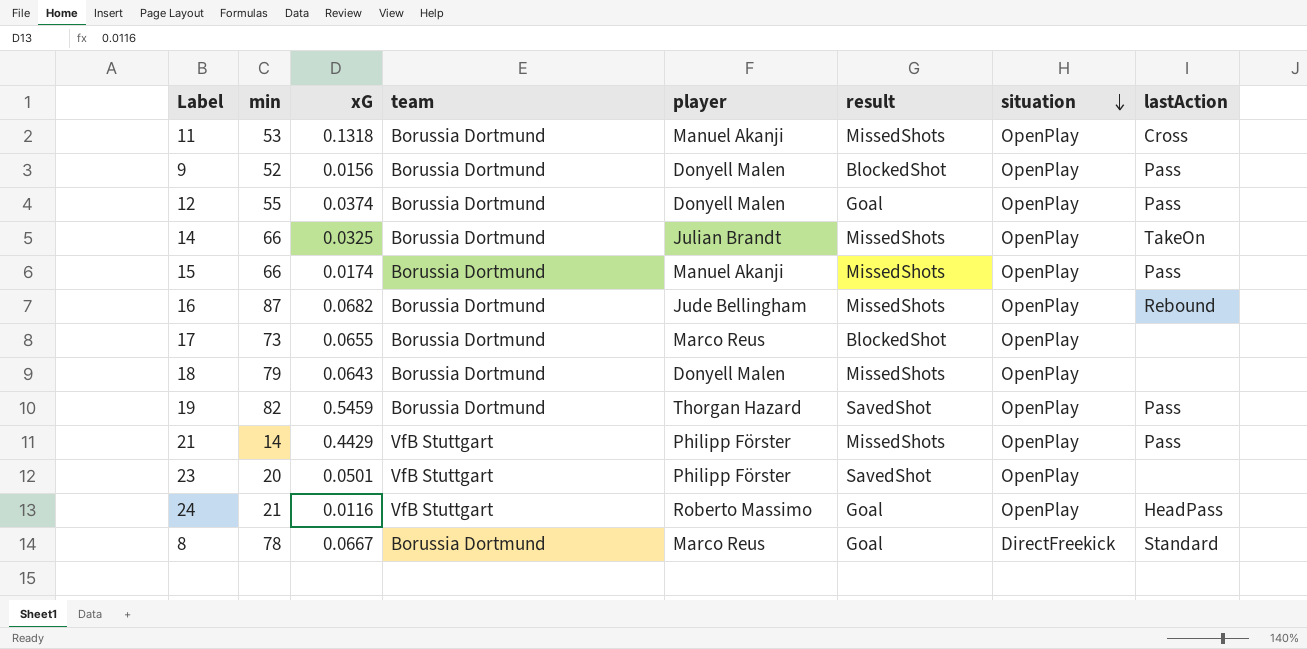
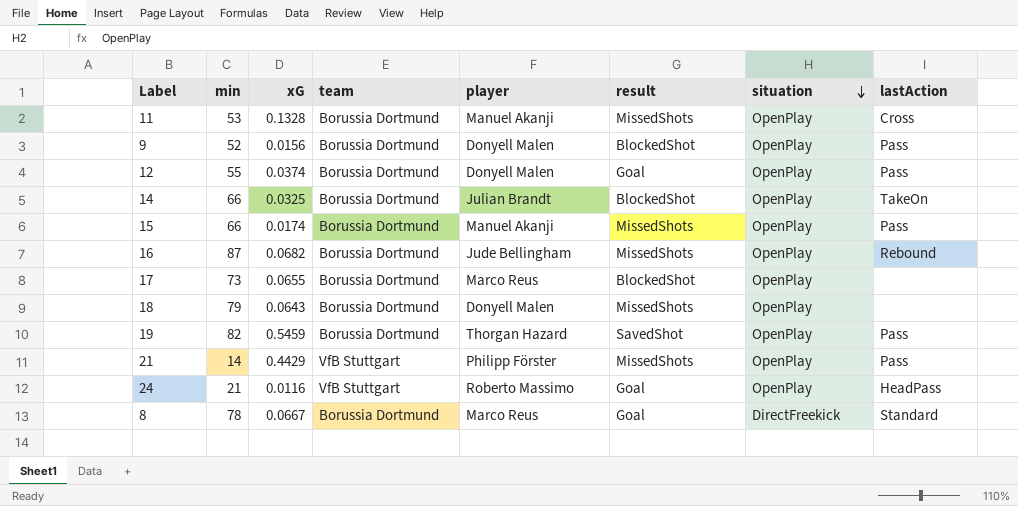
row 23: 20 | 0.0501 | VfB Stuttgart | Philipp Förster | SavedShot | OpenPlay | none -> none
11 | xG: 0.1318 -> 0.1328
14 | result: MissedShots -> BlockedShot

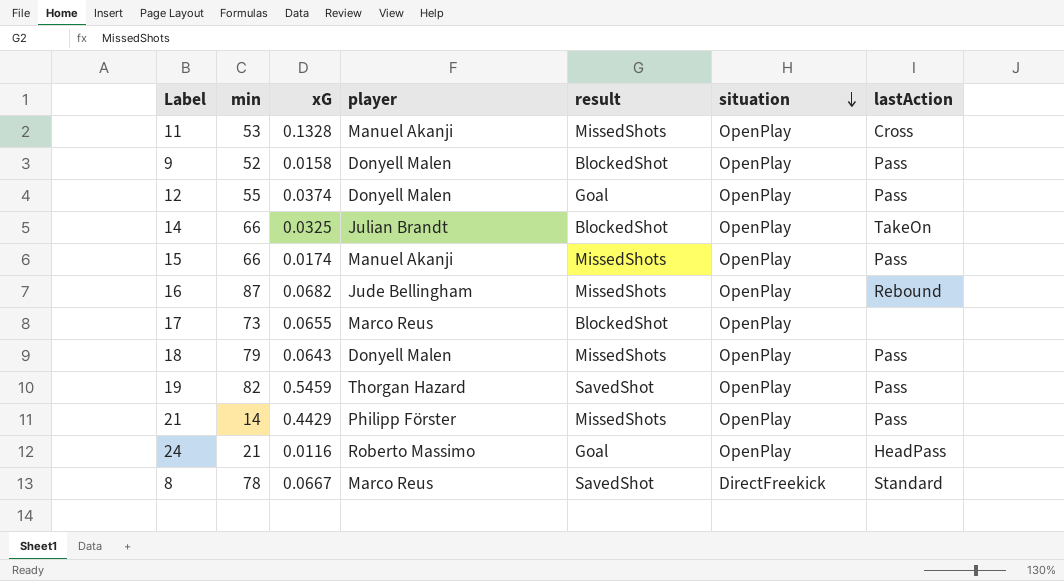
column team | position: 4 -> none
9 | xG: 0.0156 -> 0.0158
18 | lastAction: none -> Pass
8 | result: Goal -> SavedShot

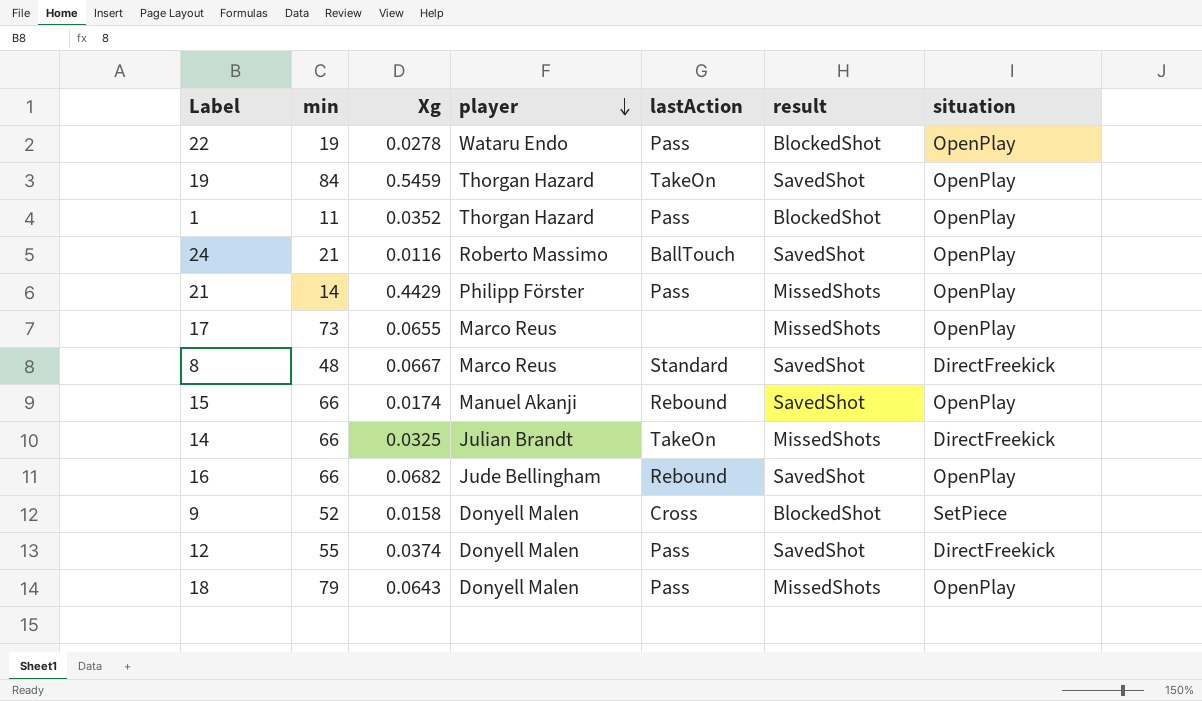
row order: situation descending -> player descending
column name: xG -> Xg
column lastAction | position: 7 -> 5
row 11: 53 | 0.1328 | Manuel Akanji | MissedShots | OpenPlay | Cross -> none
row 22: none -> 19 | 0.0278 | Wataru Endo | Pass | BlockedShot | OpenPlay
19 | min: 82 -> 84
19 | lastAction: Pass -> TakeOn
row 1: none -> 11 | 0.0352 | Thorgan Hazard | Pass | BlockedShot | OpenPlay
24 | lastAction: HeadPass -> BallTouch
24 | result: Goal -> SavedShot
17 | result: BlockedShot -> MissedShots
8 | min: 78 -> 48
15 | lastAction: Pass -> Rebound
15 | result: MissedShots -> SavedShot
14 | result: BlockedShot -> MissedShots
14 | situation: OpenPlay -> DirectFreekick
16 | min: 87 -> 66
16 | result: MissedShots -> SavedShot
9 | lastAction: Pass -> Cross
9 | situation: OpenPlay -> SetPiece
12 | result: Goal -> SavedShot
12 | situation: OpenPlay -> DirectFreekick

